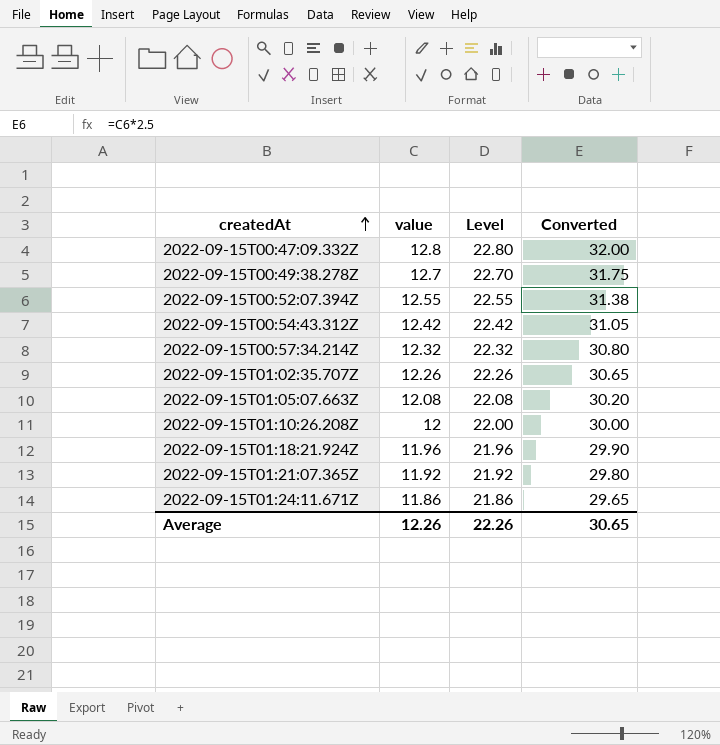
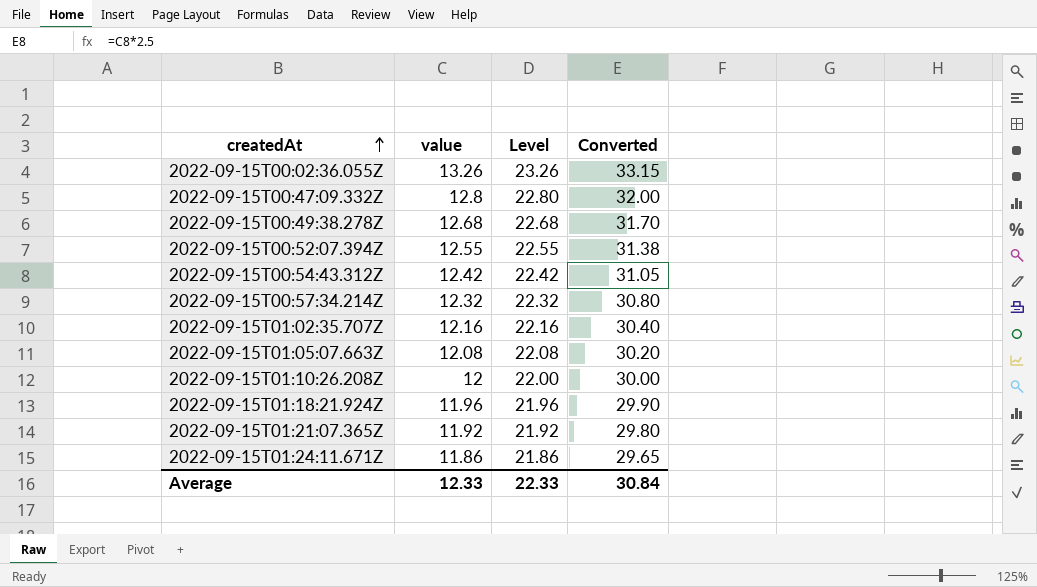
row 2022-09-15T00:02:36.055Z: none -> 13.26 | 23.26 | 33.15
2022-09-15T00:49:38.278Z | value: 12.7 -> 12.68
2022-09-15T00:49:38.278Z | Level: 22.70 -> 22.68
2022-09-15T00:49:38.278Z | Converted: 31.75 -> 31.70
2022-09-15T01:02:35.707Z | value: 12.26 -> 12.16
2022-09-15T01:02:35.707Z | Level: 22.26 -> 22.16
2022-09-15T01:02:35.707Z | Converted: 30.65 -> 30.40
Average | value: 12.26 -> 12.33
Average | Level: 22.26 -> 22.33
Average | Converted: 30.65 -> 30.84

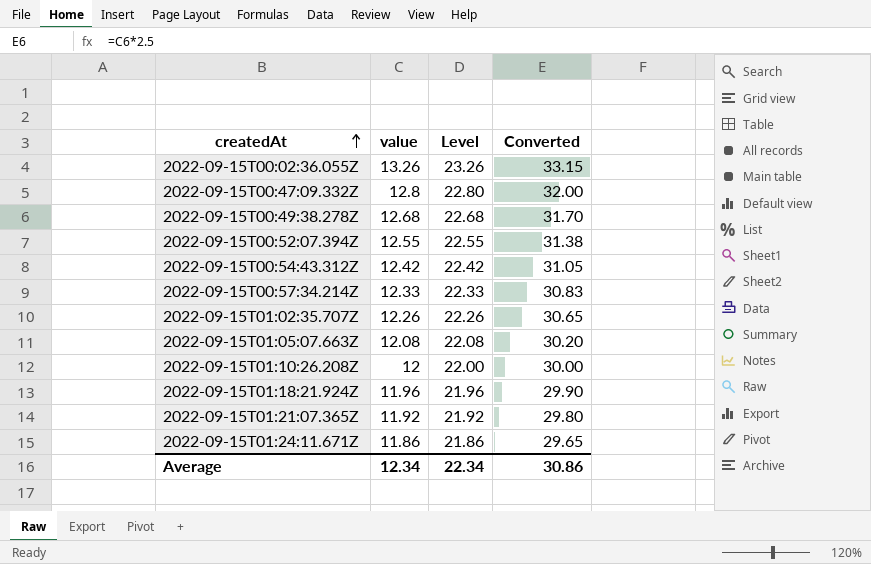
2022-09-15T00:57:34.214Z | value: 12.32 -> 12.33
2022-09-15T00:57:34.214Z | Level: 22.32 -> 22.33
2022-09-15T00:57:34.214Z | Converted: 30.80 -> 30.83
2022-09-15T01:02:35.707Z | value: 12.16 -> 12.26
2022-09-15T01:02:35.707Z | Level: 22.16 -> 22.26
2022-09-15T01:02:35.707Z | Converted: 30.40 -> 30.65
Average | value: 12.33 -> 12.34
Average | Level: 22.33 -> 22.34
Average | Converted: 30.84 -> 30.86

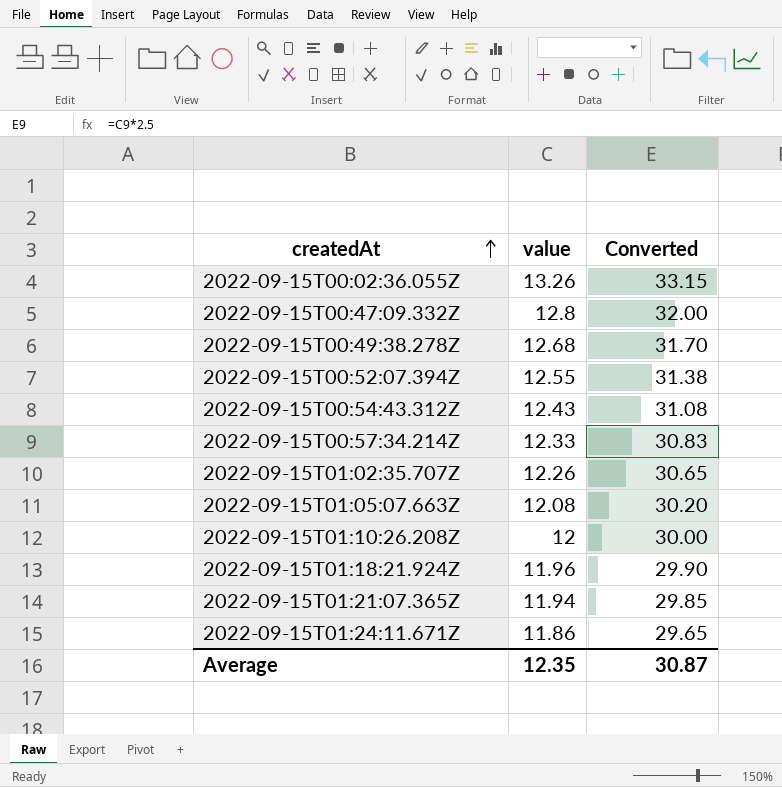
column Level | formula: [value] + 10 -> none
2022-09-15T00:54:43.312Z | value: 12.42 -> 12.43
2022-09-15T00:54:43.312Z | Converted: 31.05 -> 31.08
2022-09-15T01:21:07.365Z | value: 11.92 -> 11.94
2022-09-15T01:21:07.365Z | Converted: 29.80 -> 29.85
Average | value: 12.34 -> 12.35
Average | Converted: 30.86 -> 30.87

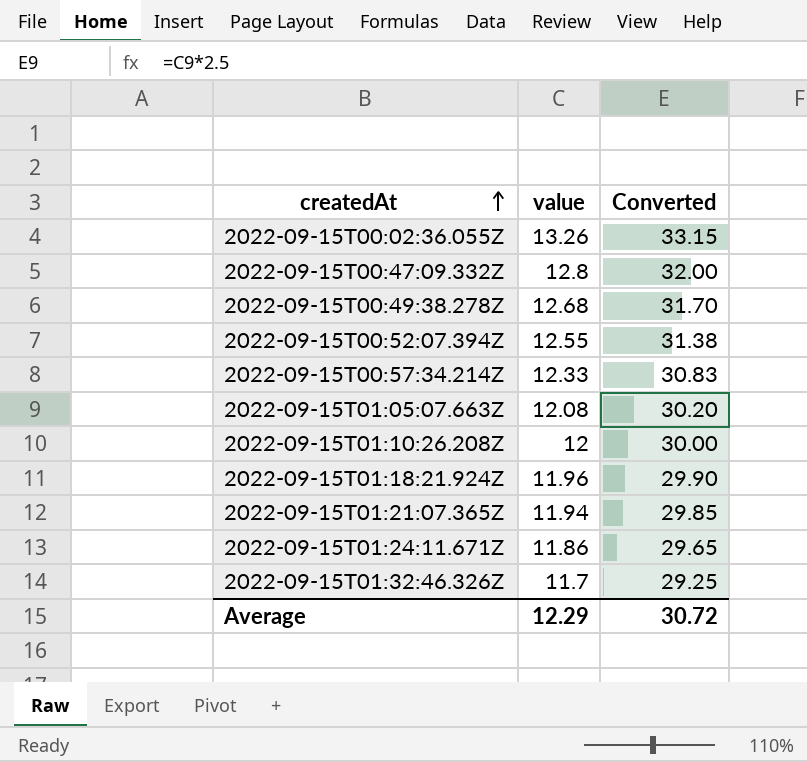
row 2022-09-15T00:54:43.312Z: 12.43 | 31.08 -> none
row 2022-09-15T01:02:35.707Z: 12.26 | 30.65 -> none
row 2022-09-15T01:32:46.326Z: none -> 11.7 | 29.25
Average | value: 12.35 -> 12.29
Average | Converted: 30.87 -> 30.72

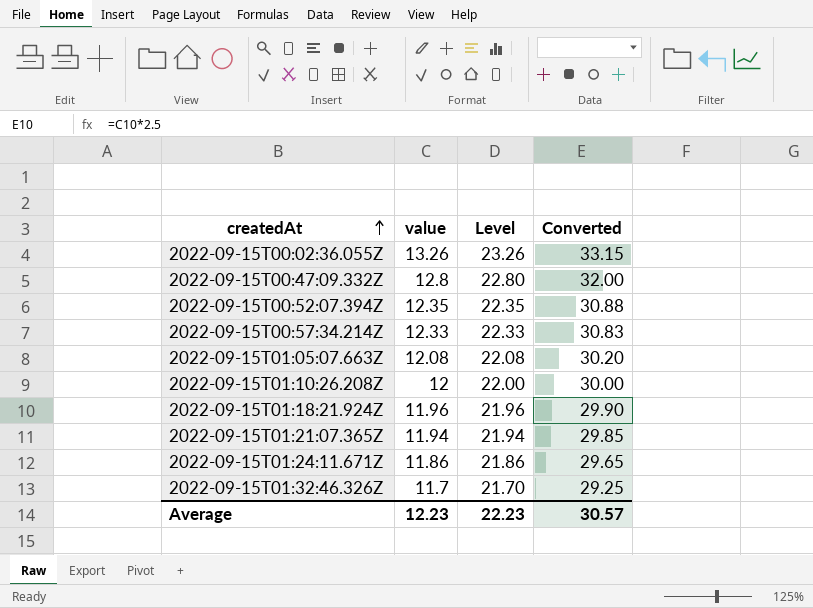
column Level | formula: none -> [value] + 10
row 2022-09-15T00:49:38.278Z: 12.68 | 31.70 -> none
2022-09-15T00:52:07.394Z | value: 12.55 -> 12.35
2022-09-15T00:52:07.394Z | Converted: 31.38 -> 30.88
Average | value: 12.29 -> 12.23
Average | Converted: 30.72 -> 30.57

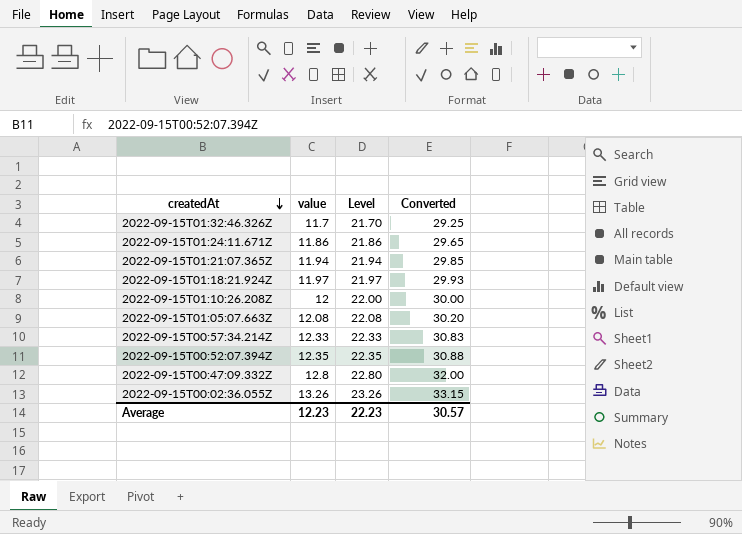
row order: createdAt ascending -> createdAt descending
2022-09-15T01:18:21.924Z | value: 11.96 -> 11.97
2022-09-15T01:18:21.924Z | Level: 21.96 -> 21.97
2022-09-15T01:18:21.924Z | Converted: 29.90 -> 29.93

